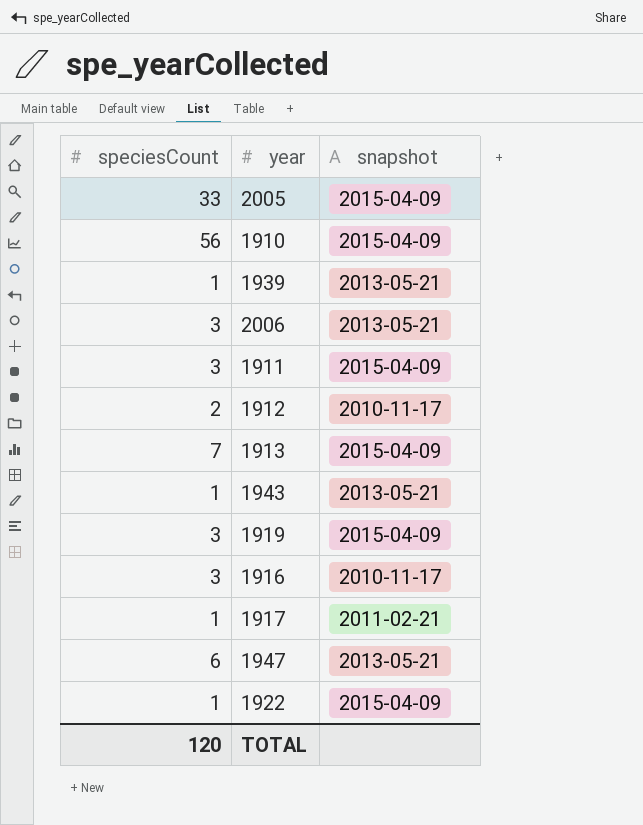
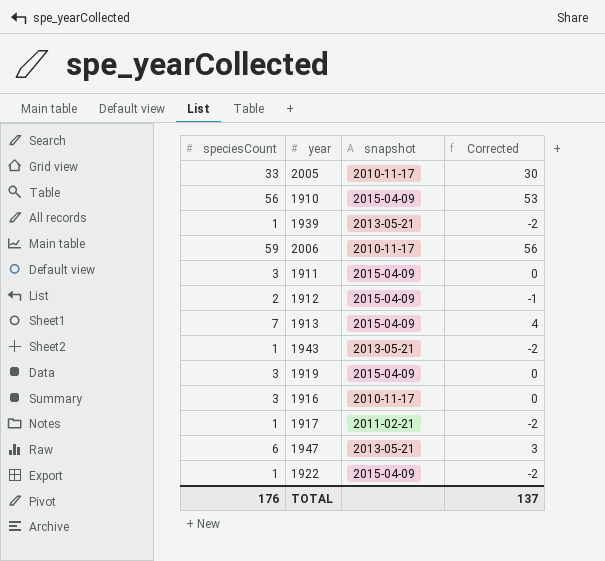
column Corrected | formula: none -> [speciesCount] - 3
2005 | snapshot: 2015-04-09 -> 2010-11-17
2006 | speciesCount: 3 -> 59
2006 | snapshot: 2013-05-21 -> 2010-11-17
1912 | snapshot: 2010-11-17 -> 2015-04-09
TOTAL | speciesCount: 120 -> 176

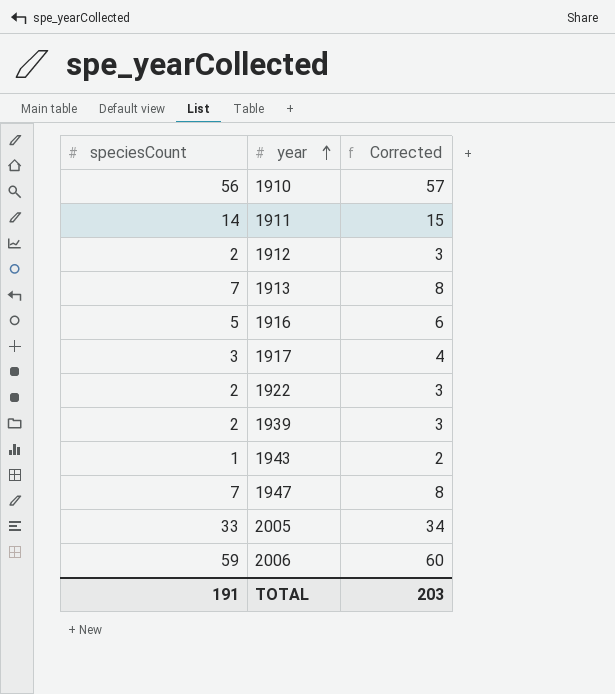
row order: none -> year ascending
column snapshot | position: 3 -> none
column Corrected | formula: [speciesCount] - 3 -> [speciesCount] + 1
row 1919: 3 | 2015-04-09 | 0 -> none
1911 | speciesCount: 3 -> 14
1916 | speciesCount: 3 -> 5
1917 | speciesCount: 1 -> 3
1922 | speciesCount: 1 -> 2
1939 | speciesCount: 1 -> 2
1947 | speciesCount: 6 -> 7
TOTAL | speciesCount: 176 -> 191
TOTAL | Corrected: 137 -> 203

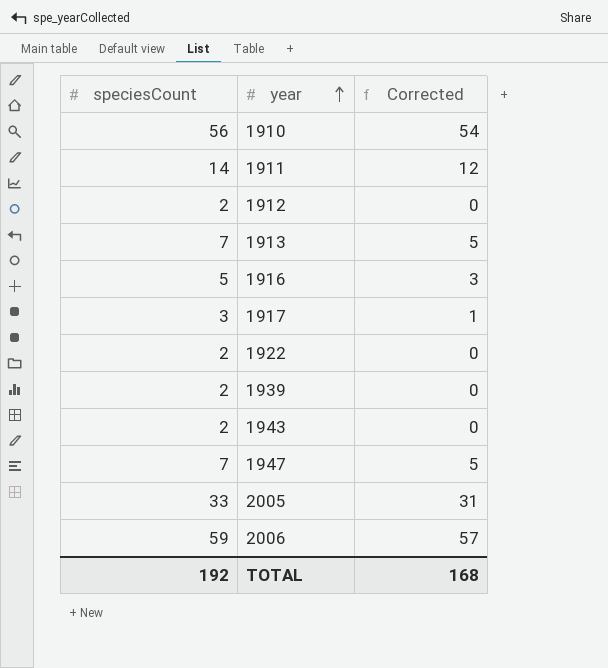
column Corrected | formula: [speciesCount] + 1 -> [speciesCount] - 2
1943 | speciesCount: 1 -> 2
TOTAL | speciesCount: 191 -> 192
TOTAL | Corrected: 203 -> 168

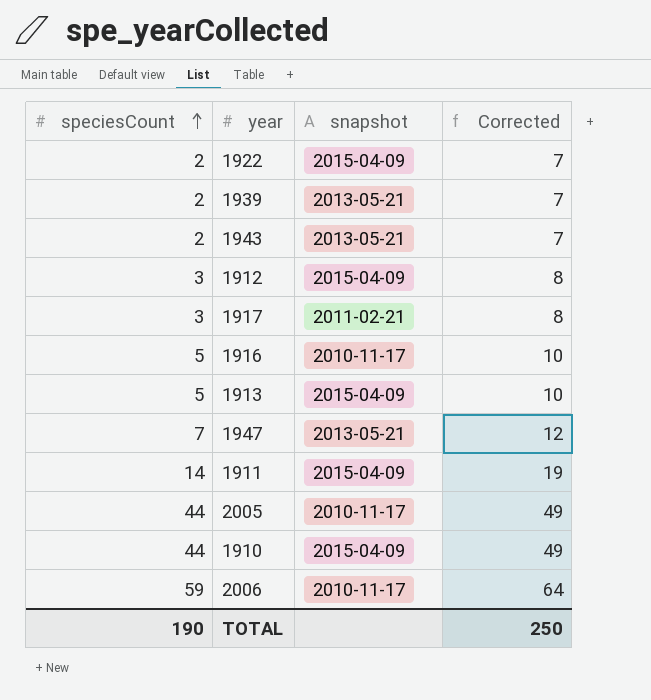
row order: year ascending -> speciesCount ascending
column snapshot | position: none -> 3
column Corrected | formula: [speciesCount] - 2 -> [speciesCount] + 5
1912 | speciesCount: 2 -> 3
1913 | speciesCount: 7 -> 5
2005 | speciesCount: 33 -> 44
1910 | speciesCount: 56 -> 44
TOTAL | speciesCount: 192 -> 190
TOTAL | Corrected: 168 -> 250

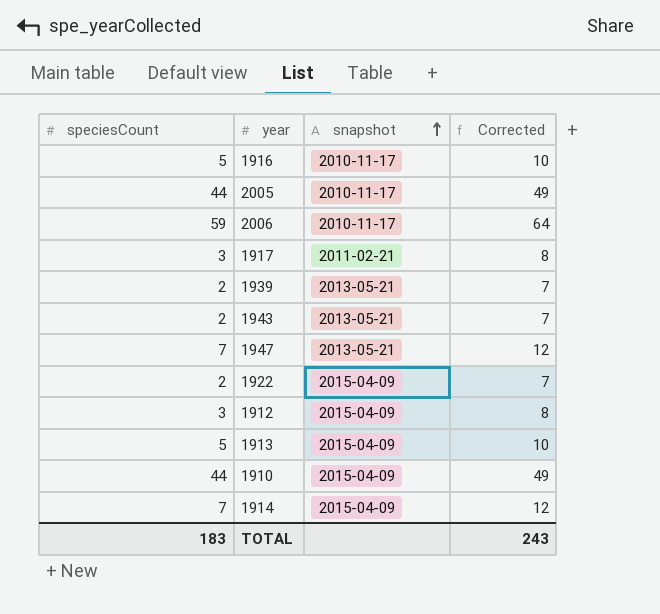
row order: speciesCount ascending -> snapshot ascending
row 1911: 14 | 2015-04-09 | 19 -> none
row 1914: none -> 7 | 2015-04-09 | 12
TOTAL | speciesCount: 190 -> 183
TOTAL | Corrected: 250 -> 243

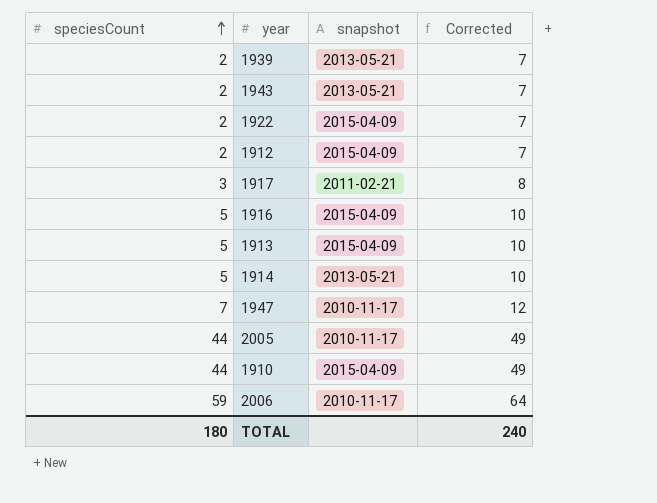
row order: snapshot ascending -> speciesCount ascending
1912 | speciesCount: 3 -> 2
1912 | Corrected: 8 -> 7
1916 | snapshot: 2010-11-17 -> 2015-04-09
1914 | speciesCount: 7 -> 5
1914 | snapshot: 2015-04-09 -> 2013-05-21
1914 | Corrected: 12 -> 10
1947 | snapshot: 2013-05-21 -> 2010-11-17
TOTAL | speciesCount: 183 -> 180
TOTAL | Corrected: 243 -> 240

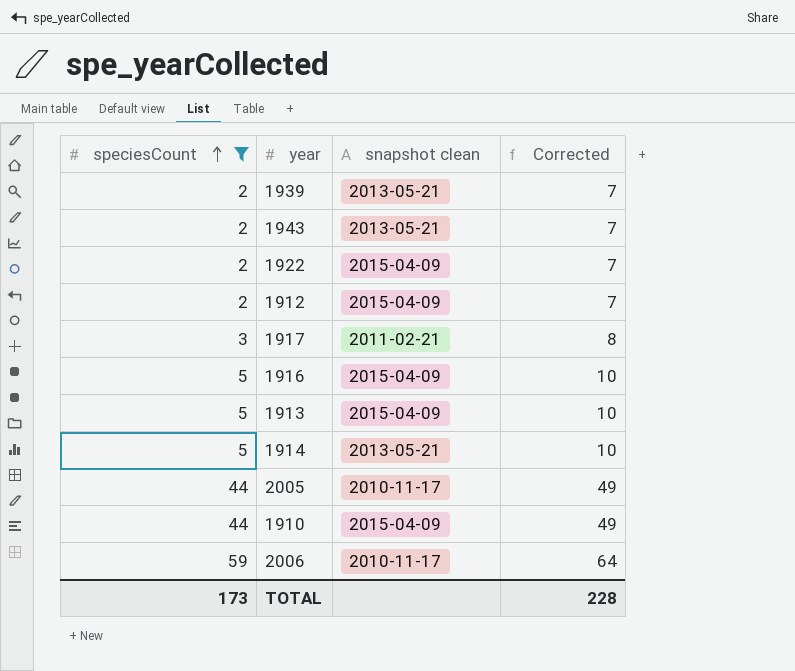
filter: none -> speciesCount != 7
column name: snapshot -> snapshot clean
TOTAL | speciesCount: 180 -> 173
TOTAL | Corrected: 240 -> 228

